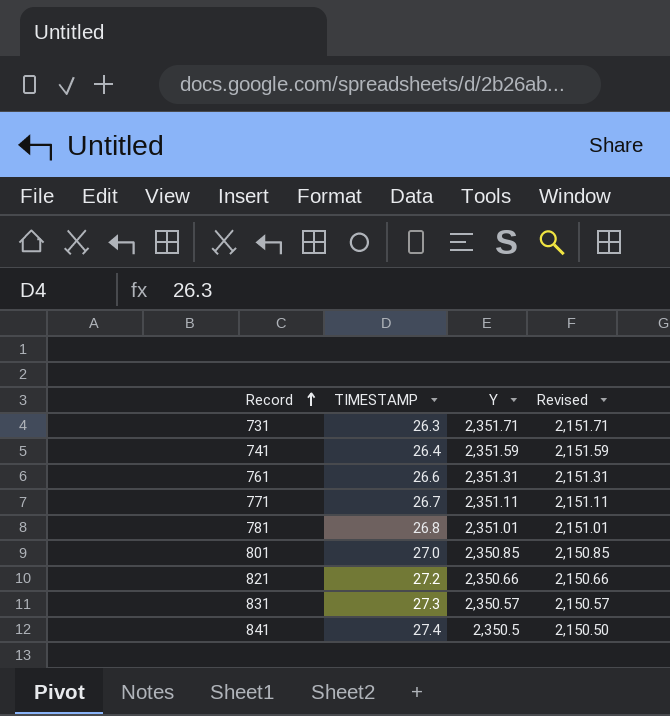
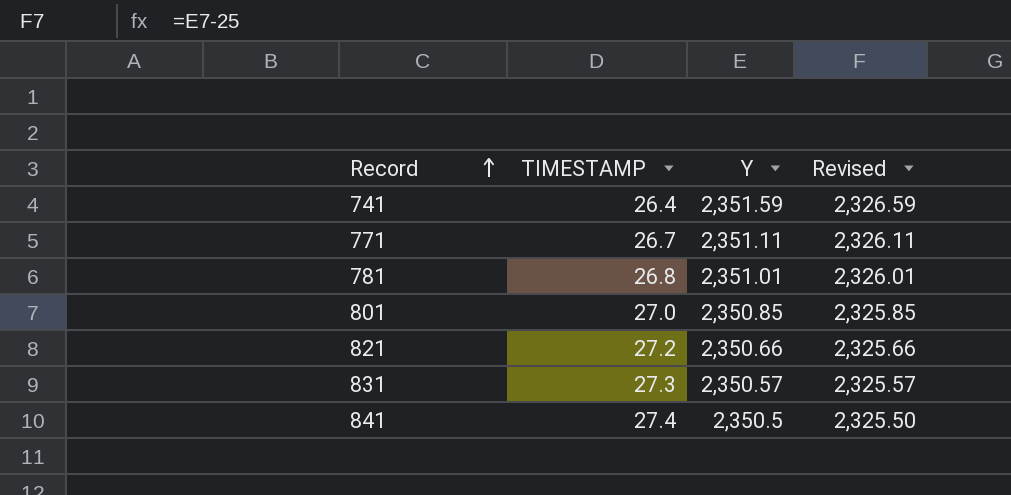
column Revised | formula: [Y] - 200 -> [Y] - 25
row 731: 26.3 | 2,351.71 | 2,151.71 -> none
row 761: 26.6 | 2,351.31 | 2,151.31 -> none

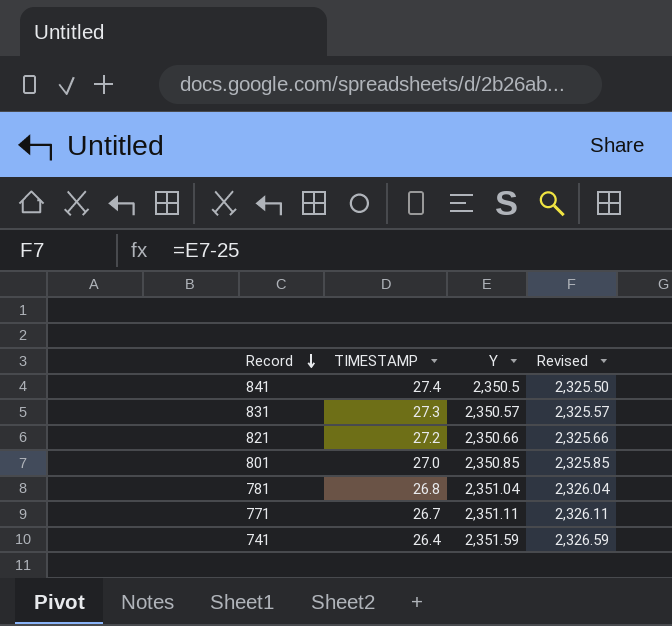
row order: Record ascending -> Record descending
781 | Y: 2,351.01 -> 2,351.04
781 | Revised: 2,326.01 -> 2,326.04

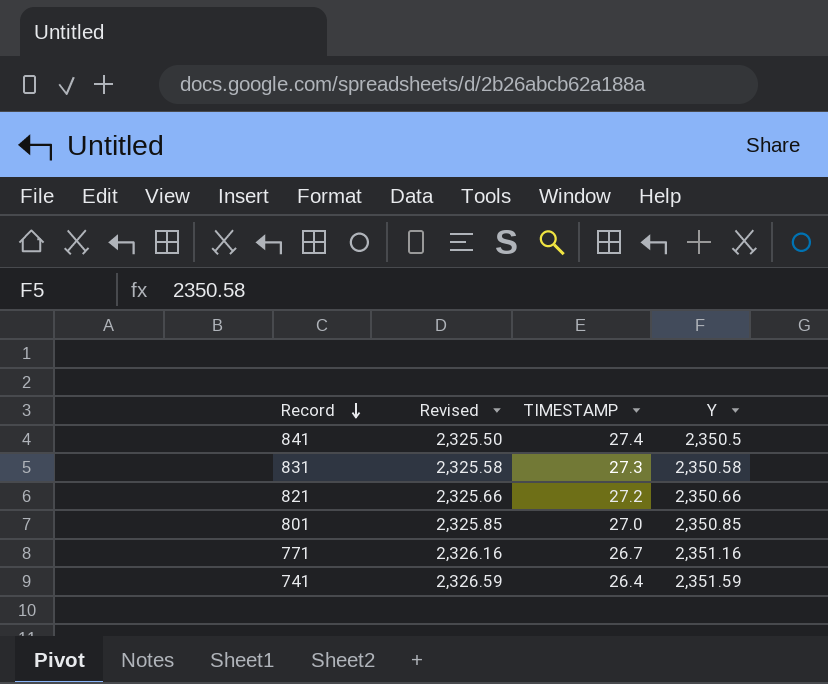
column Revised | position: 4 -> 2
row 781: 26.8 | 2,351.04 | 2,326.04 -> none
831 | Revised: 2,325.57 -> 2,325.58
831 | Y: 2,350.57 -> 2,350.58
771 | Revised: 2,326.11 -> 2,326.16
771 | Y: 2,351.11 -> 2,351.16

